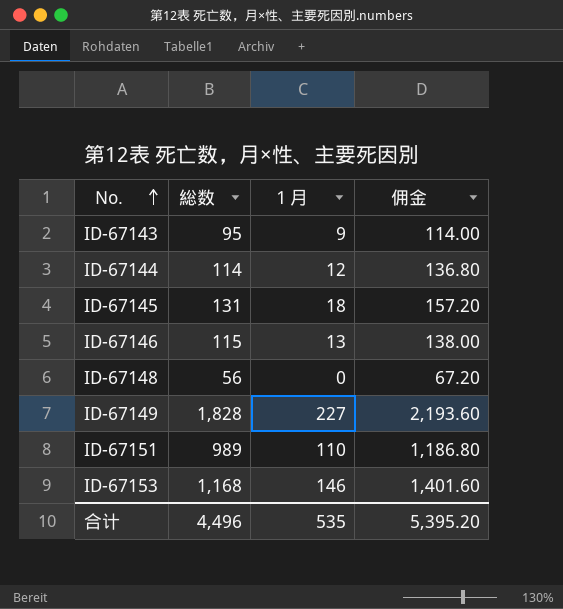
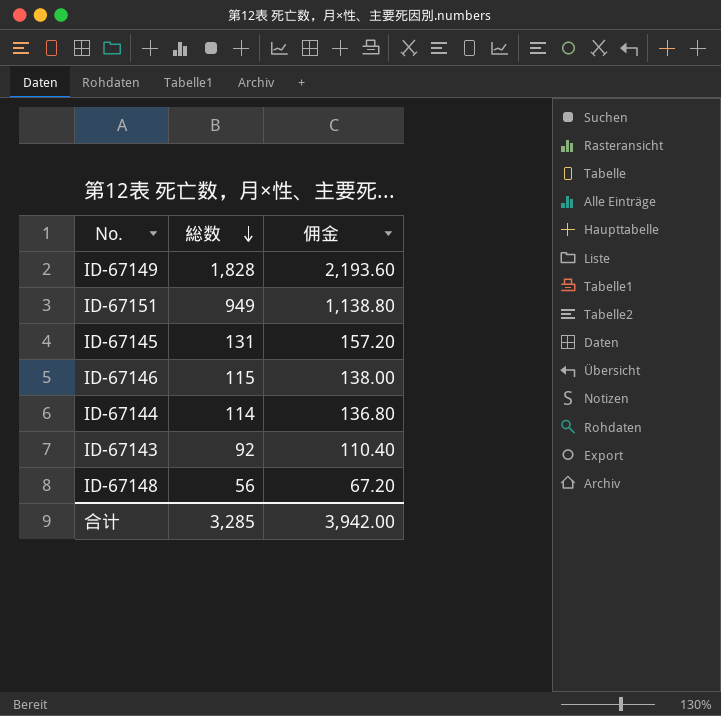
row order: No. ascending -> 総数 descending
column １月 | position: 3 -> none
row ID-67153: 1,168 | 146 | 1,401.60 -> none
ID-67151 | 総数: 989 -> 949
ID-67151 | 佣金: 1,186.80 -> 1,138.80
ID-67143 | 総数: 95 -> 92
ID-67143 | 佣金: 114.00 -> 110.40
合计 | 総数: 4,496 -> 3,285
合计 | 佣金: 5,395.20 -> 3,942.00

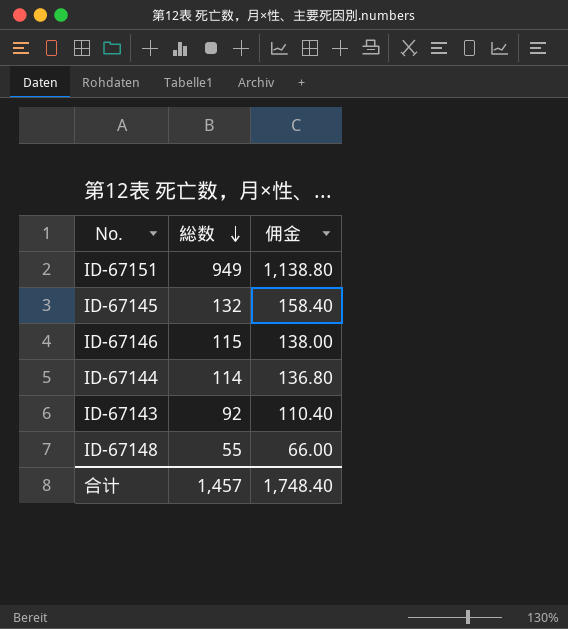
row ID-67149: 1,828 | 2,193.60 -> none
ID-67145 | 総数: 131 -> 132
ID-67145 | 佣金: 157.20 -> 158.40
ID-67148 | 総数: 56 -> 55
ID-67148 | 佣金: 67.20 -> 66.00
合计 | 総数: 3,285 -> 1,457
合计 | 佣金: 3,942.00 -> 1,748.40

